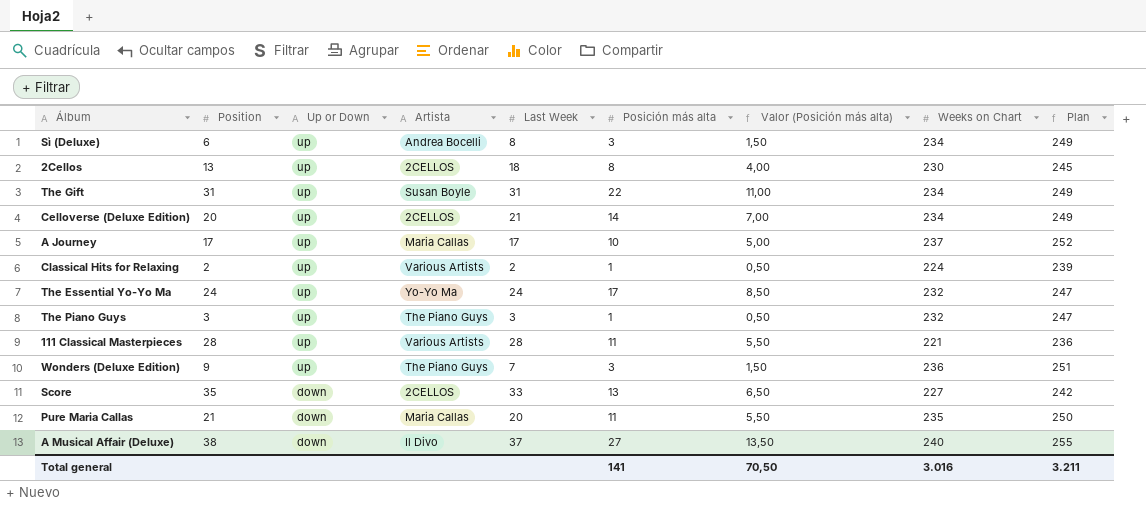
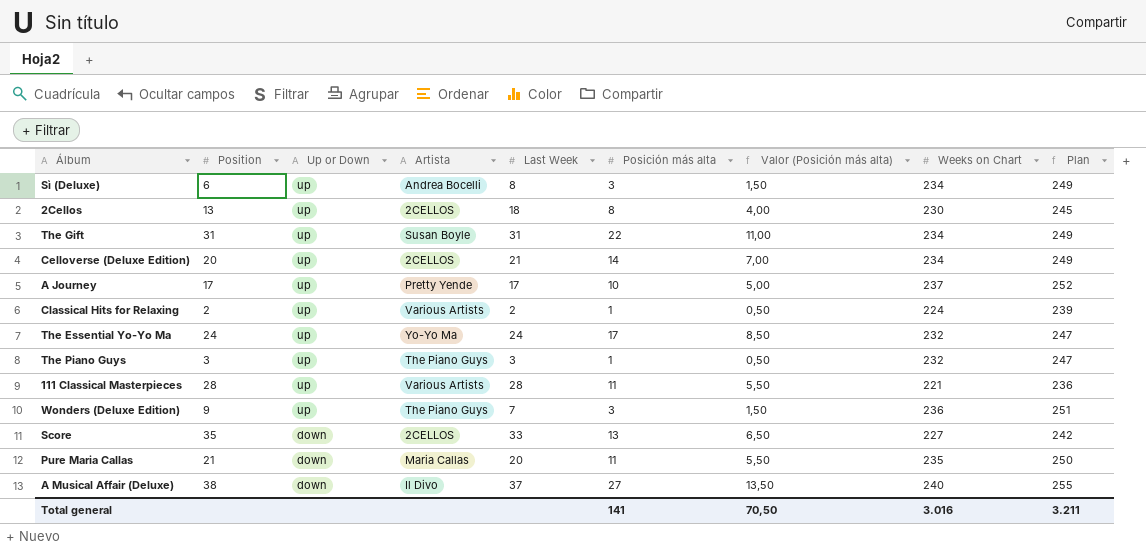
A Journey | Artista: Maria Callas -> Pretty Yende

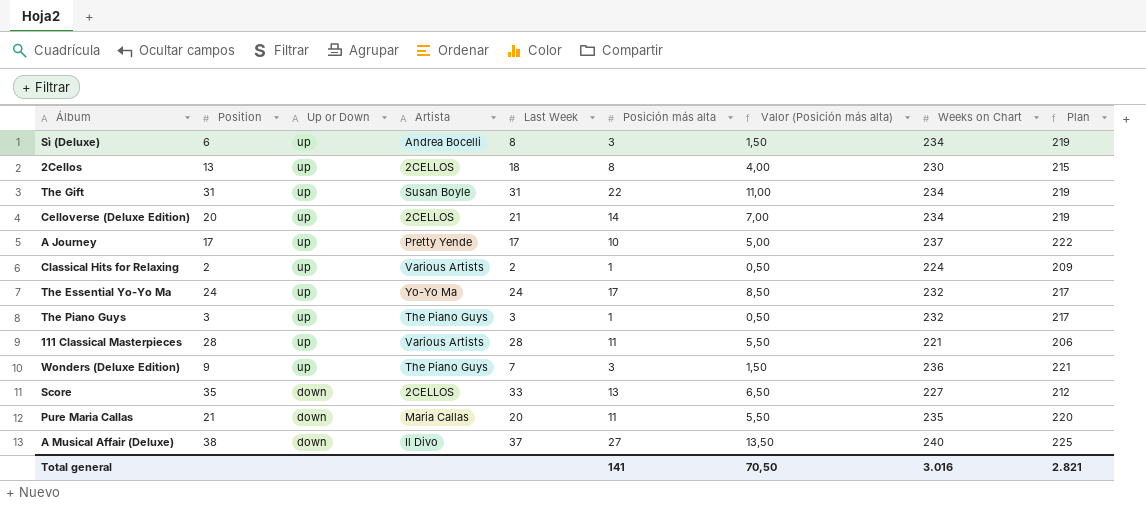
column Plan | formula: [Weeks on Chart] + 15 -> [Weeks on Chart] - 15
Total general | Plan: 3.211 -> 2.821

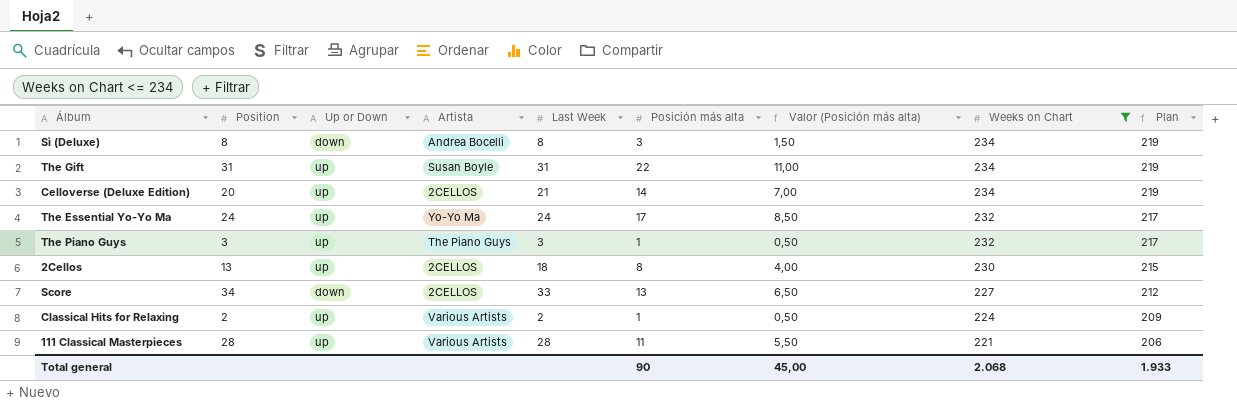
filter: none -> Weeks on Chart <= 234
row order: Up or Down descending -> Weeks on Chart descending
Sì (Deluxe) | Position: 6 -> 8
Sì (Deluxe) | Up or Down: up -> down
Score | Position: 35 -> 34
Total general | Posición más alta: 141 -> 90
Total general | Valor (Posición más alta): 70,50 -> 45,00
Total general | Weeks on Chart: 3.016 -> 2.068
Total general | Plan: 2.821 -> 1.933

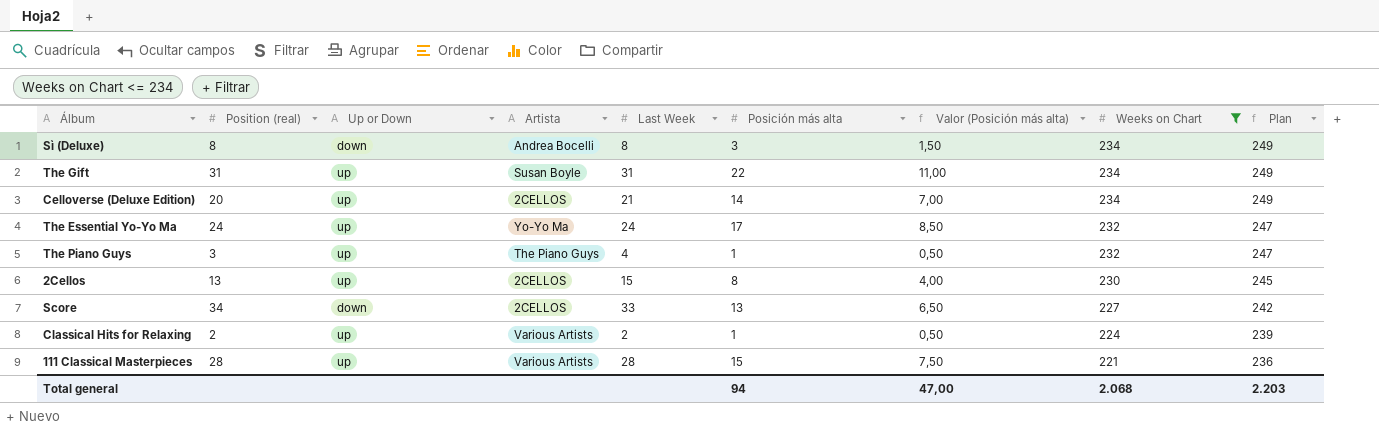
column name: Position -> Position (real)
column Plan | formula: [Weeks on Chart] - 15 -> [Weeks on Chart] + 15
The Piano Guys | Last Week: 3 -> 4
2Cellos | Last Week: 18 -> 15
111 Classical Masterpieces | Posición más alta: 11 -> 15
111 Classical Masterpieces | Valor (Posición más alta): 5,50 -> 7,50
Total general | Posición más alta: 90 -> 94
Total general | Valor (Posición más alta): 45,00 -> 47,00
Total general | Plan: 1.933 -> 2.203

